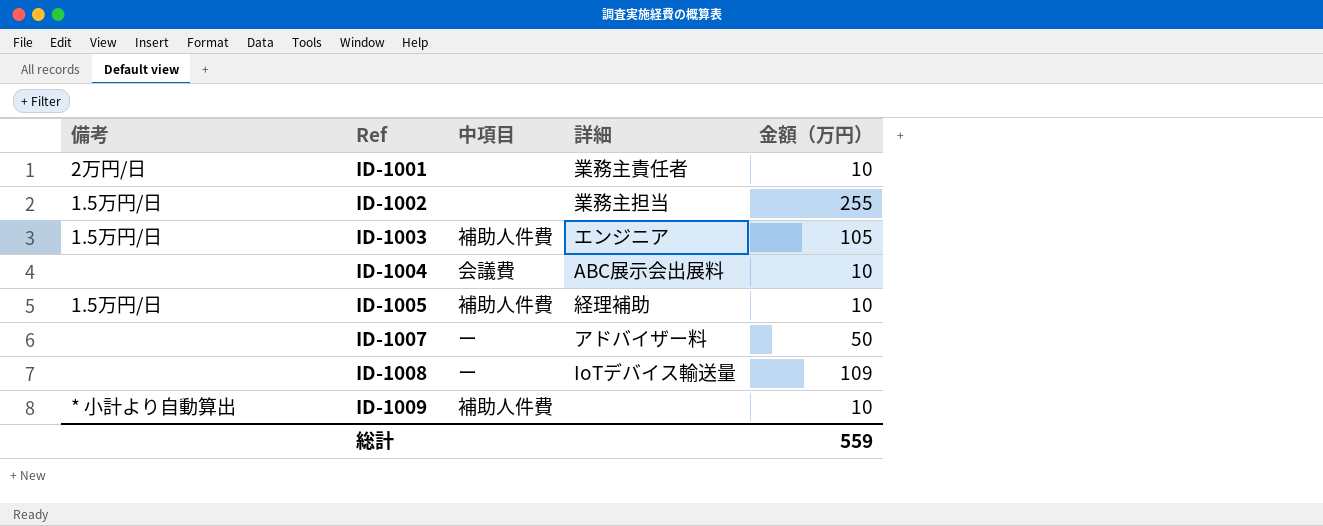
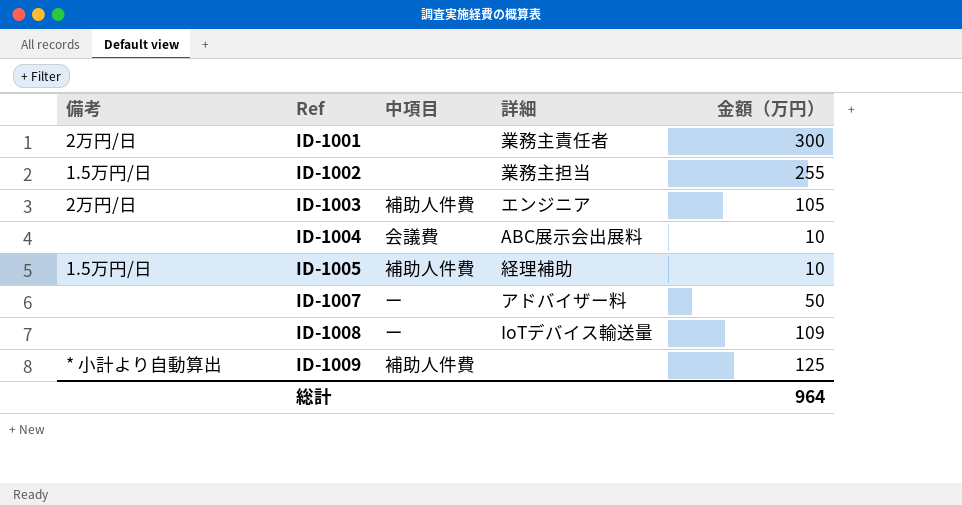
ID-1001 | 金額（万円）: 10 -> 300
ID-1003 | 備考: 1.5万円/日 -> 2万円/日
ID-1009 | 金額（万円）: 10 -> 125
総計 | 金額（万円）: 559 -> 964

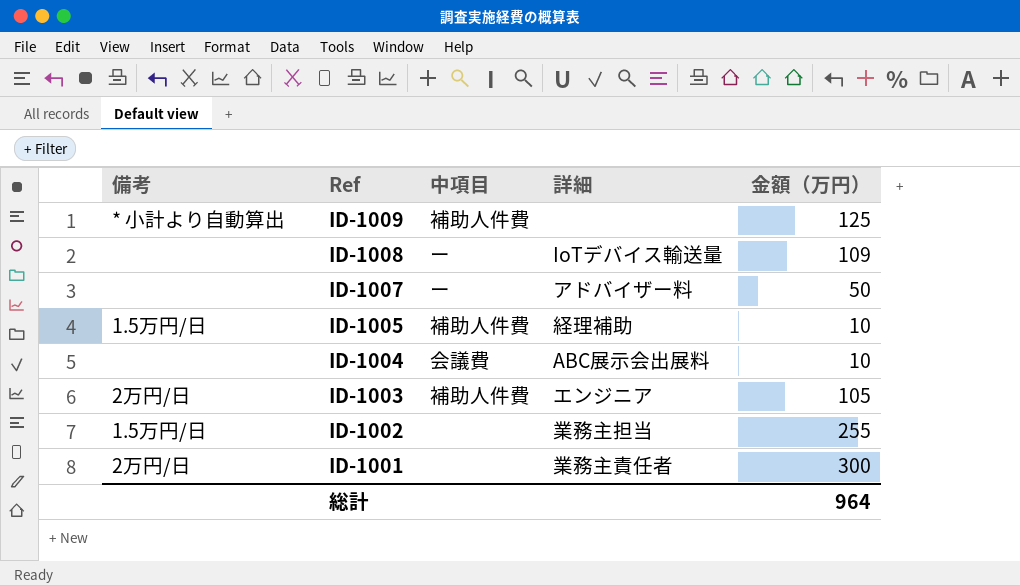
row order: Ref ascending -> Ref descending

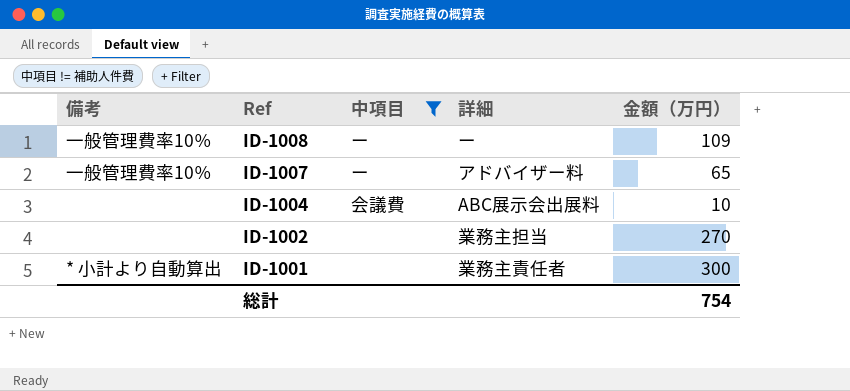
filter: none -> 中項目 != 補助人件費
ID-1008 | 備考: none -> 一般管理費率10％
ID-1008 | 詳細: IoTデバイス輸送量 -> ー
ID-1007 | 備考: none -> 一般管理費率10％
ID-1007 | 金額（万円）: 50 -> 65
ID-1002 | 備考: 1.5万円/日 -> none
ID-1002 | 金額（万円）: 255 -> 270
ID-1001 | 備考: 2万円/日 -> * 小計より自動算出
総計 | 金額（万円）: 964 -> 754

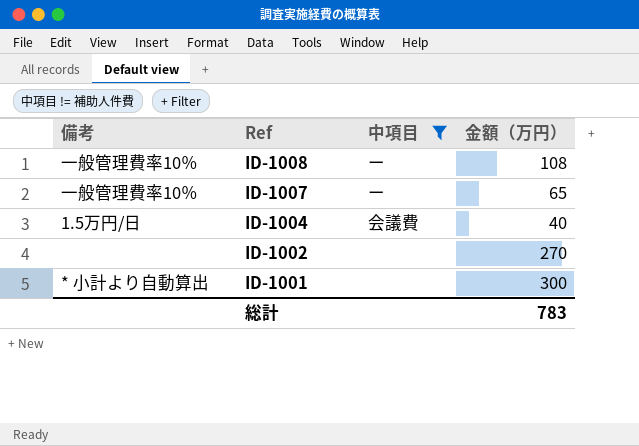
column 詳細 | position: 4 -> none
ID-1008 | 金額（万円）: 109 -> 108
ID-1004 | 備考: none -> 1.5万円/日
ID-1004 | 金額（万円）: 10 -> 40
総計 | 金額（万円）: 754 -> 783

